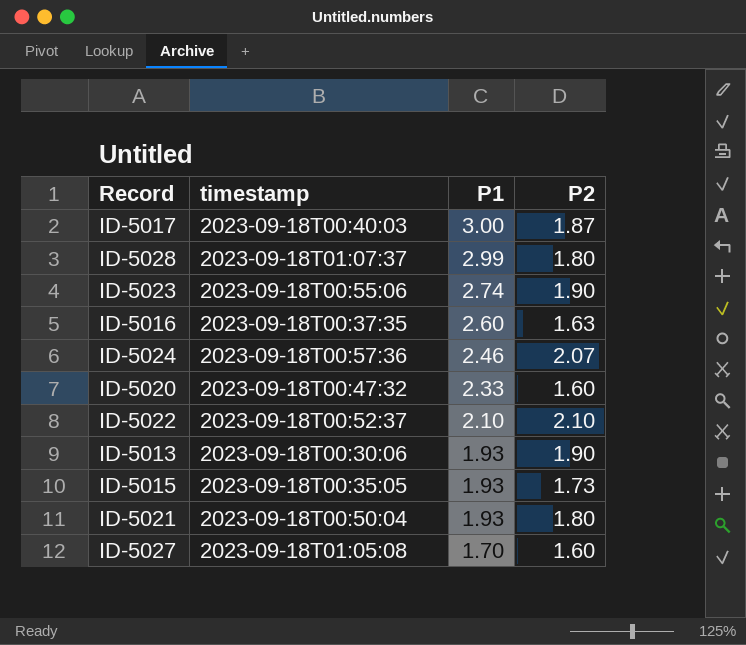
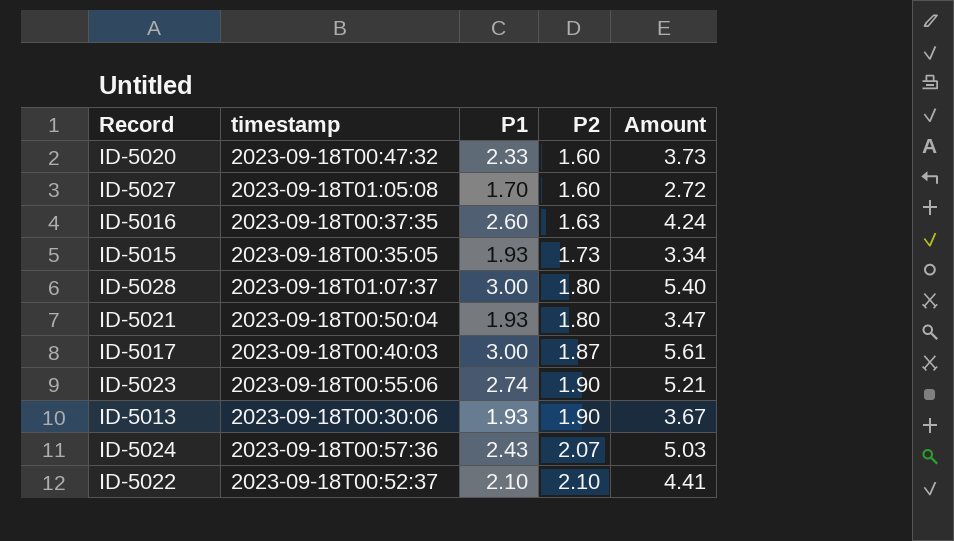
row order: P1 descending -> P2 ascending
column Amount | formula: none -> [P1] * [P2]
ID-5028 | P1: 2.99 -> 3.00
ID-5024 | P1: 2.46 -> 2.43

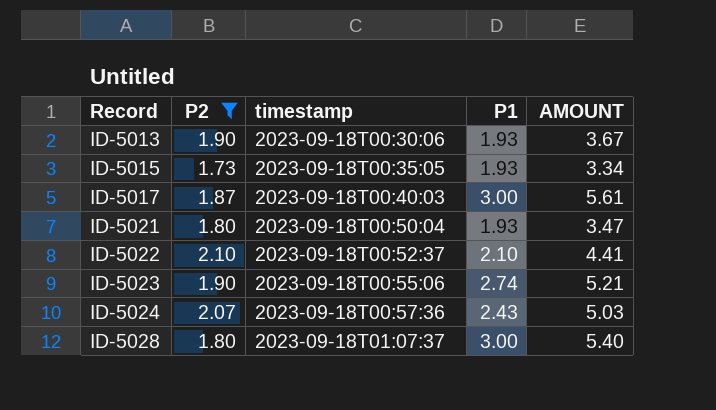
filter: none -> P2 >= 1.73
row order: P2 ascending -> Record ascending
column P2 | position: 4 -> 2
column name: Amount -> AMOUNT

